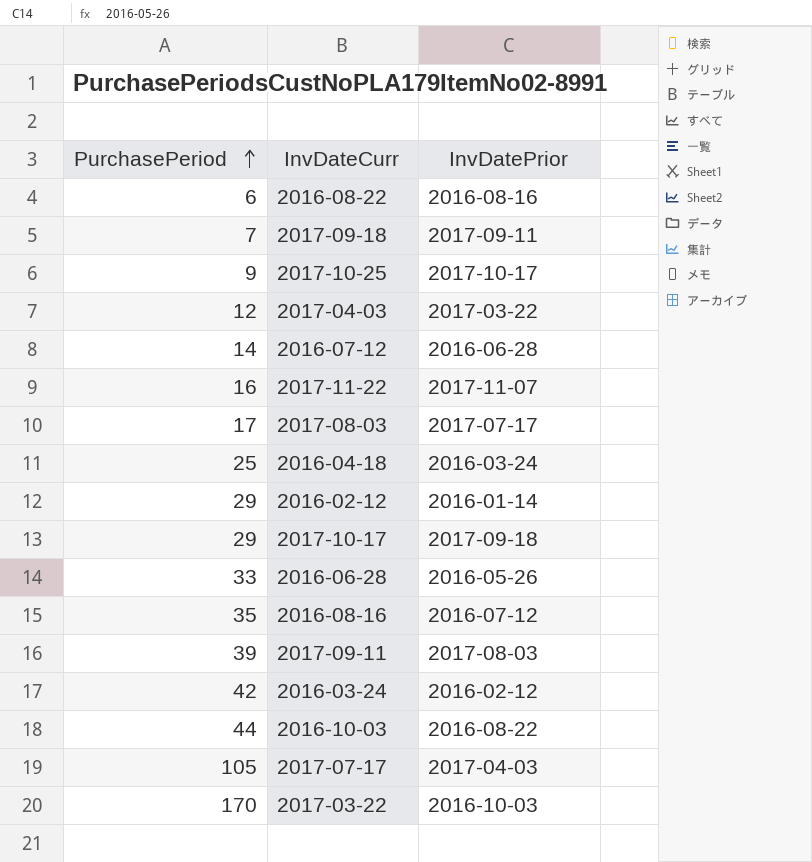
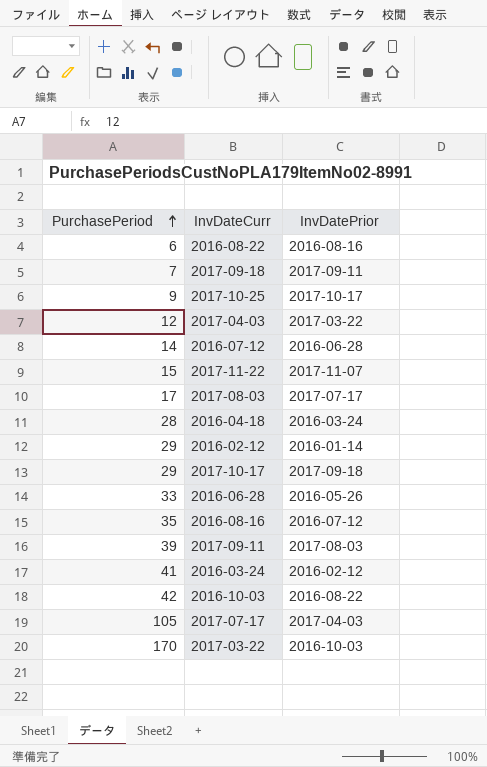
2017-11-22 | PurchasePeriod: 16 -> 15
2016-04-18 | PurchasePeriod: 25 -> 28
2016-03-24 | PurchasePeriod: 42 -> 41
2016-10-03 | PurchasePeriod: 44 -> 42

